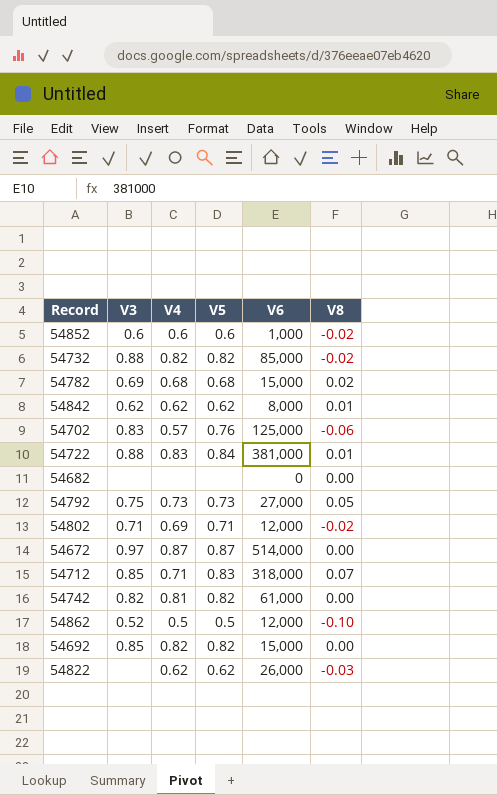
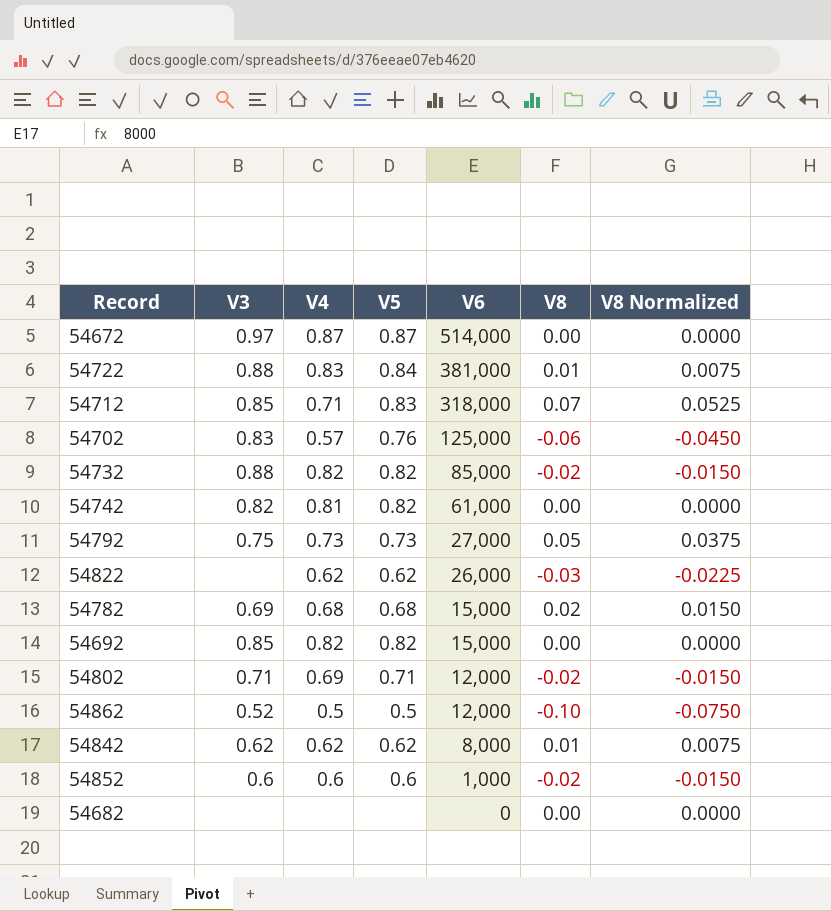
row order: none -> V6 descending
column V8 Normalized | formula: none -> [V8] * 0.75

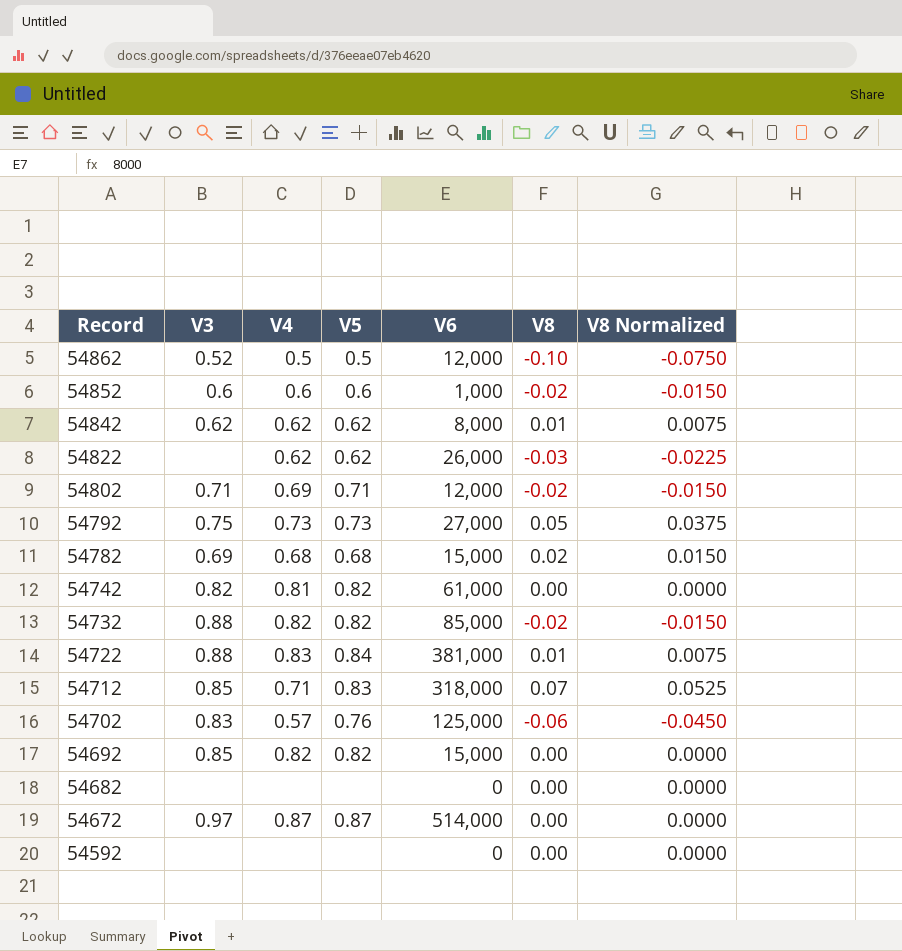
row order: V6 descending -> Record descending
row 54592: none -> none | none | none | 0 | 0.00 | 0.0000

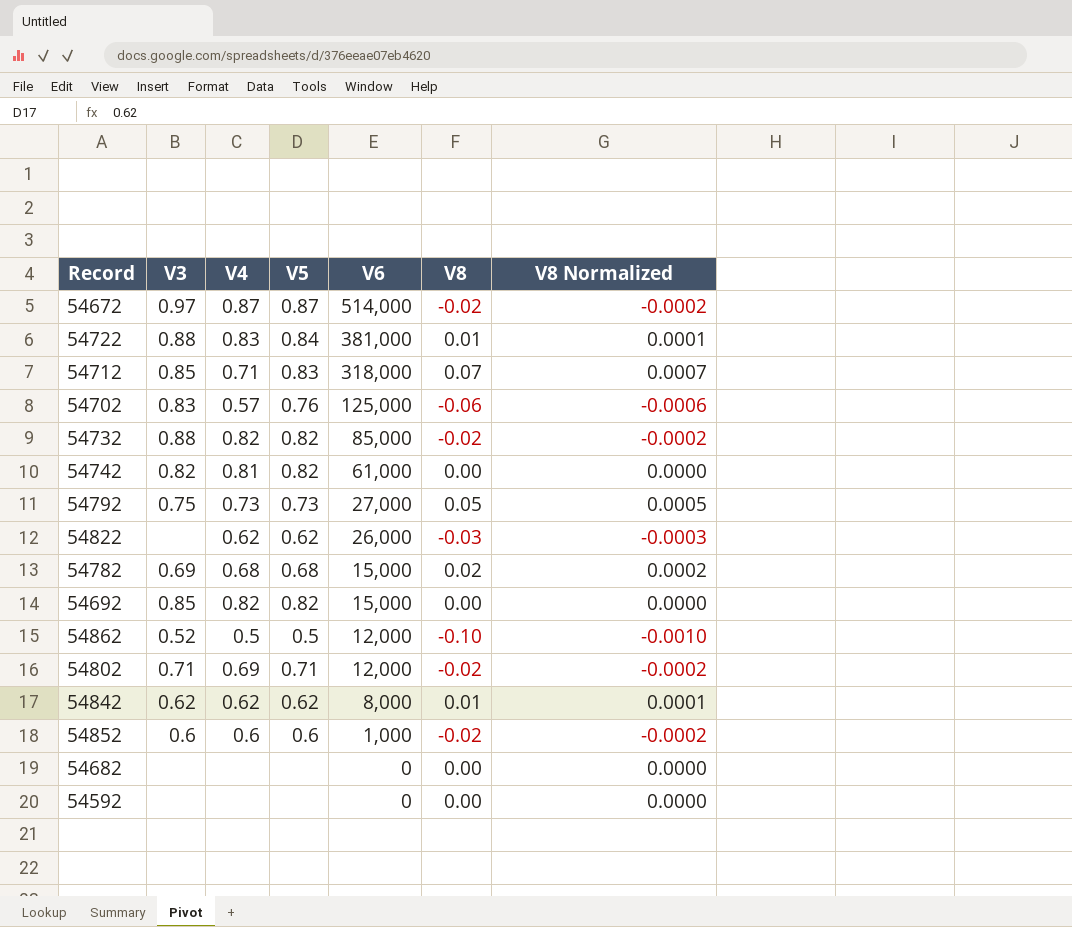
row order: Record descending -> V6 descending
column V8 Normalized | formula: [V8] * 0.75 -> [V8] * 0.01
54672 | V8: 0.00 -> -0.02

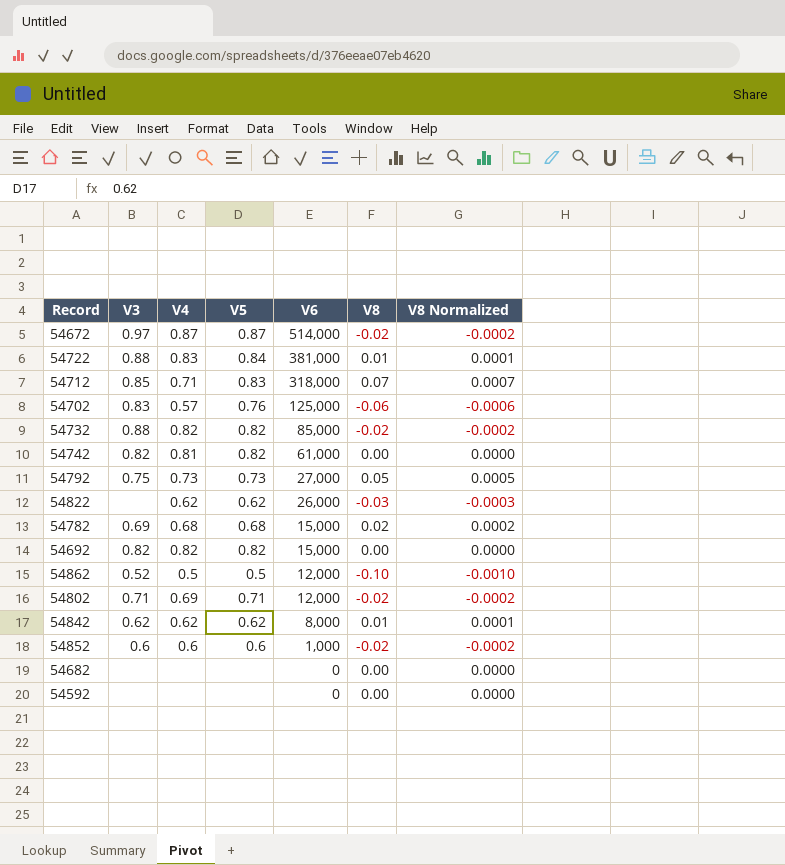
54692 | V3: 0.85 -> 0.82

